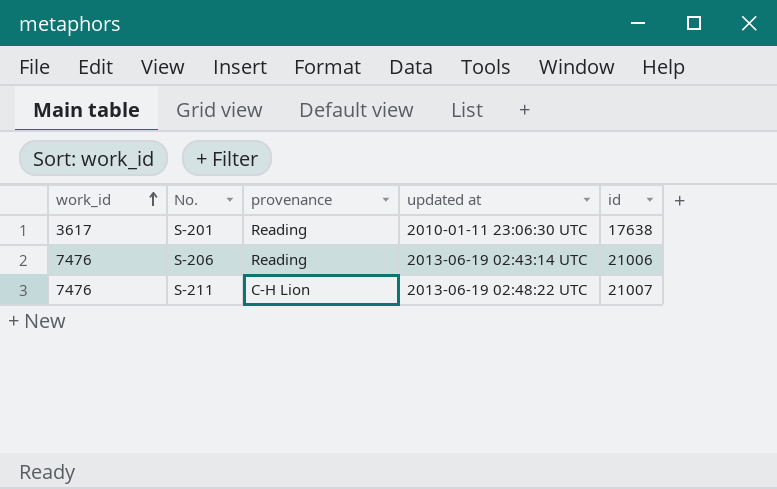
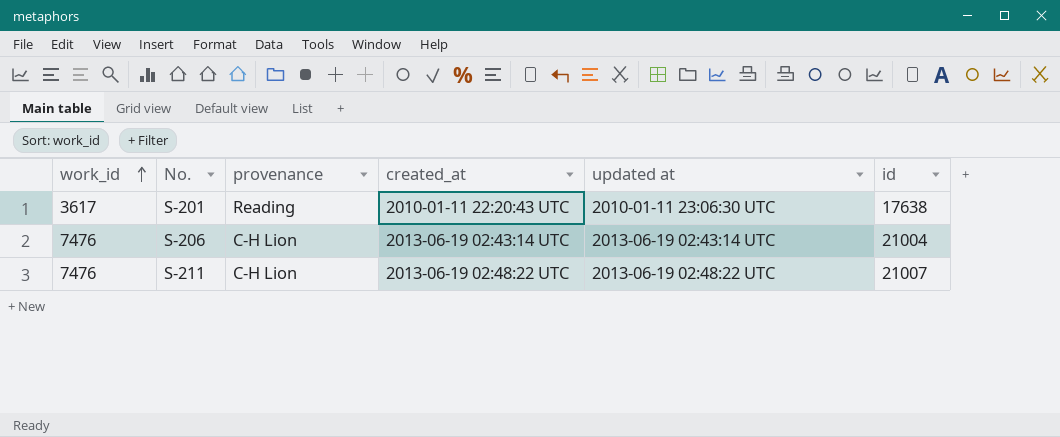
column created_at | position: none -> 4
S-206 | provenance: Reading -> C-H Lion
S-206 | id: 21006 -> 21004

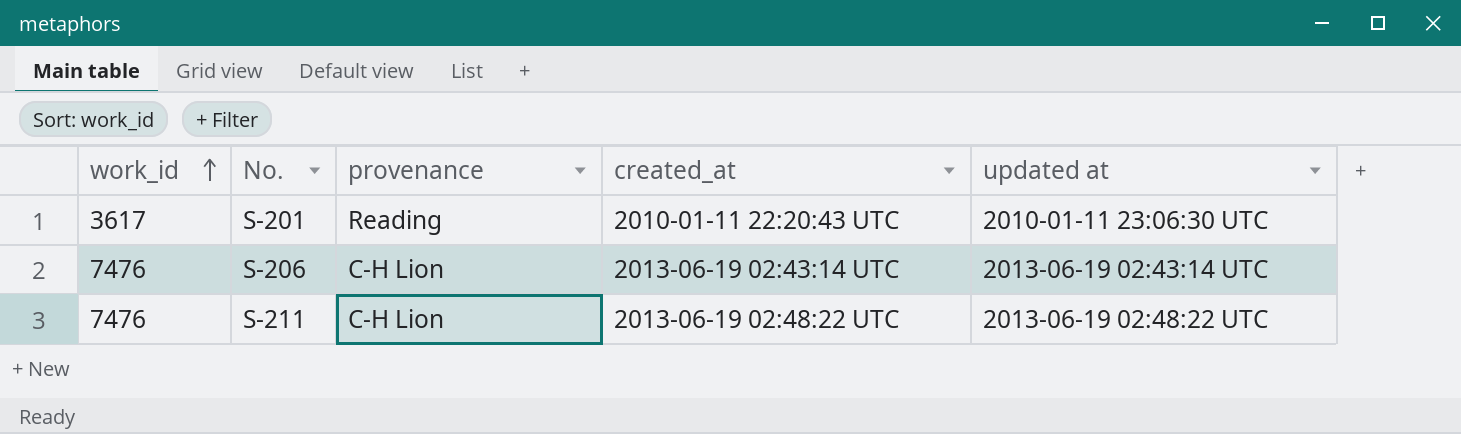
column id | position: 6 -> none

